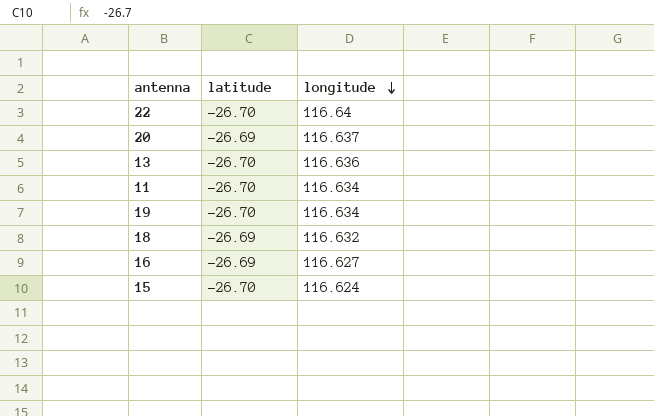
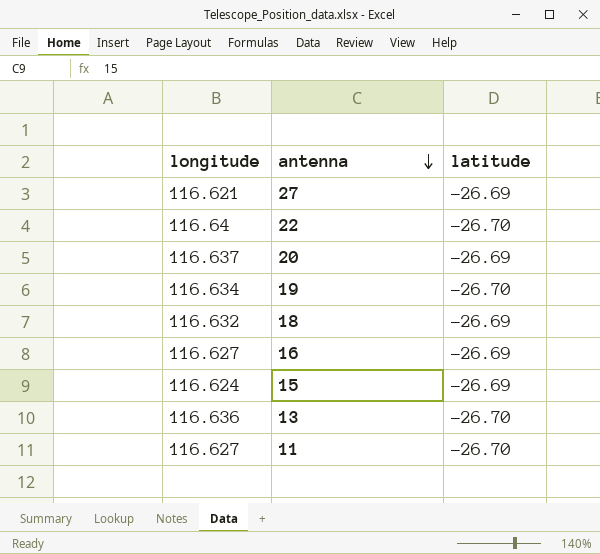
row order: longitude descending -> antenna descending
column longitude | position: 3 -> 1
row 27: none -> 116.621 | -26.69
15 | latitude: -26.70 -> -26.69
11 | longitude: 116.634 -> 116.627

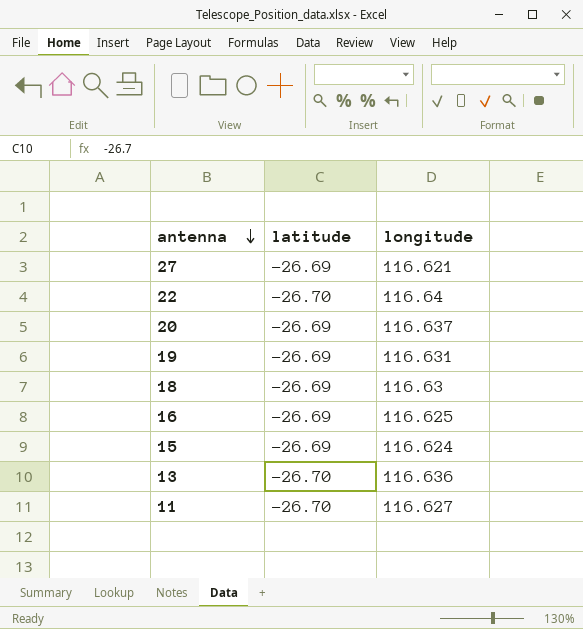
column longitude | position: 1 -> 3
19 | latitude: -26.70 -> -26.69
19 | longitude: 116.634 -> 116.631
18 | longitude: 116.632 -> 116.63
16 | longitude: 116.627 -> 116.625

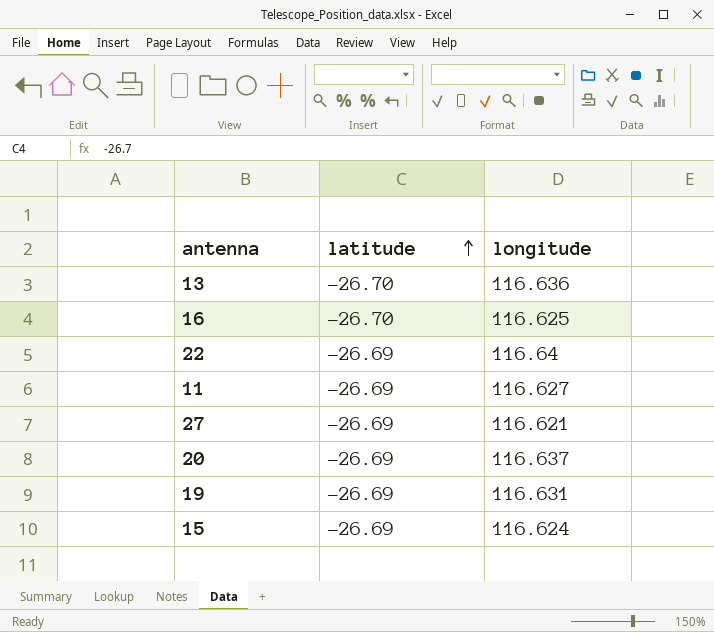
row order: antenna descending -> latitude ascending
row 18: -26.69 | 116.63 -> none
16 | latitude: -26.69 -> -26.70
22 | latitude: -26.70 -> -26.69
11 | latitude: -26.70 -> -26.69

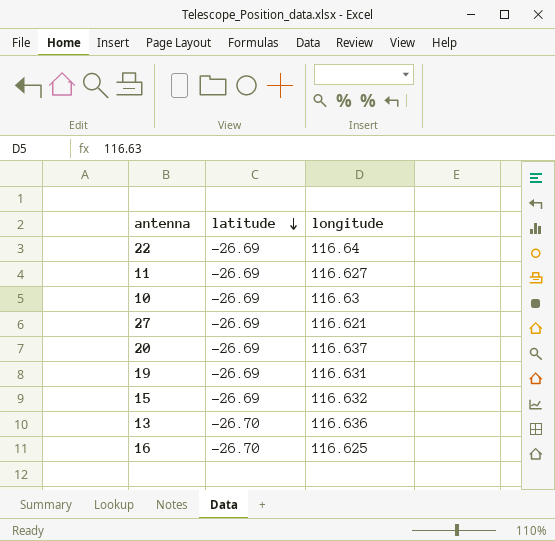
row order: latitude ascending -> latitude descending
row 10: none -> -26.69 | 116.63
15 | longitude: 116.624 -> 116.632

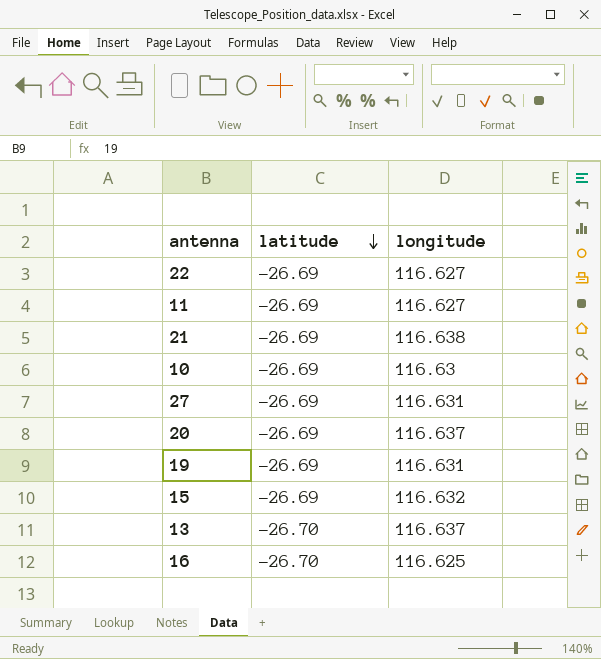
22 | longitude: 116.64 -> 116.627
row 21: none -> -26.69 | 116.638
27 | longitude: 116.621 -> 116.631
13 | longitude: 116.636 -> 116.637

